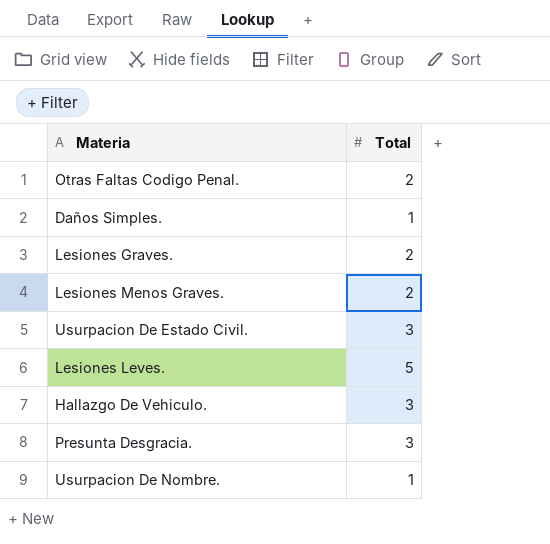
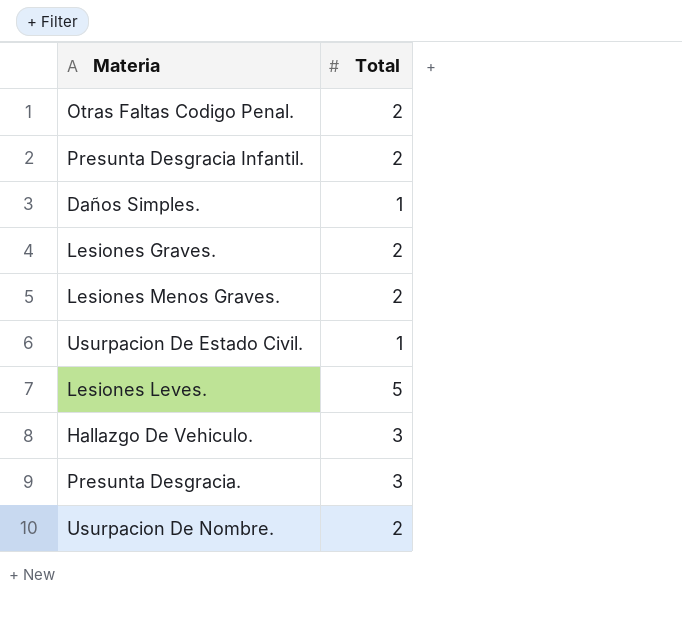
row Presunta Desgracia Infantil.: none -> 2
Usurpacion De Estado Civil. | Total: 3 -> 1
Usurpacion De Nombre. | Total: 1 -> 2

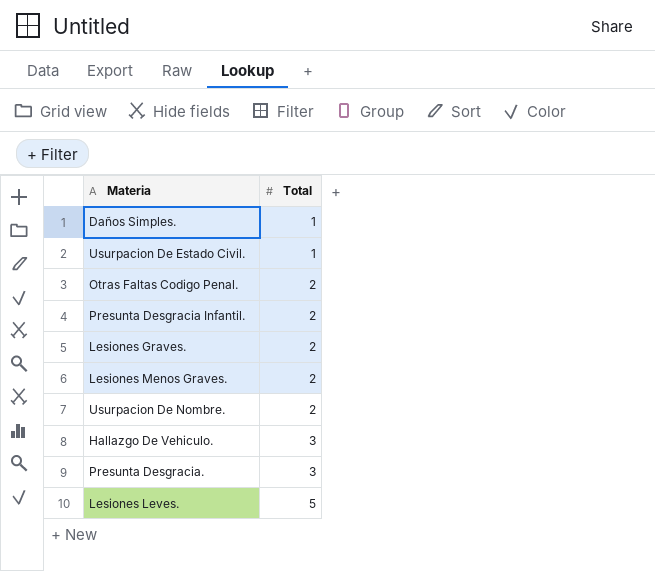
row order: none -> Total ascending

